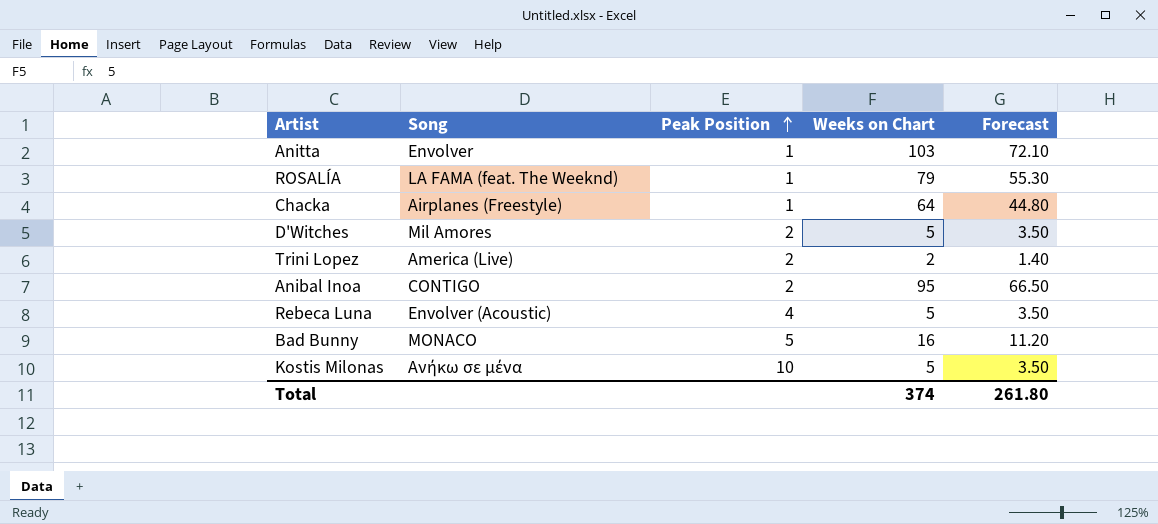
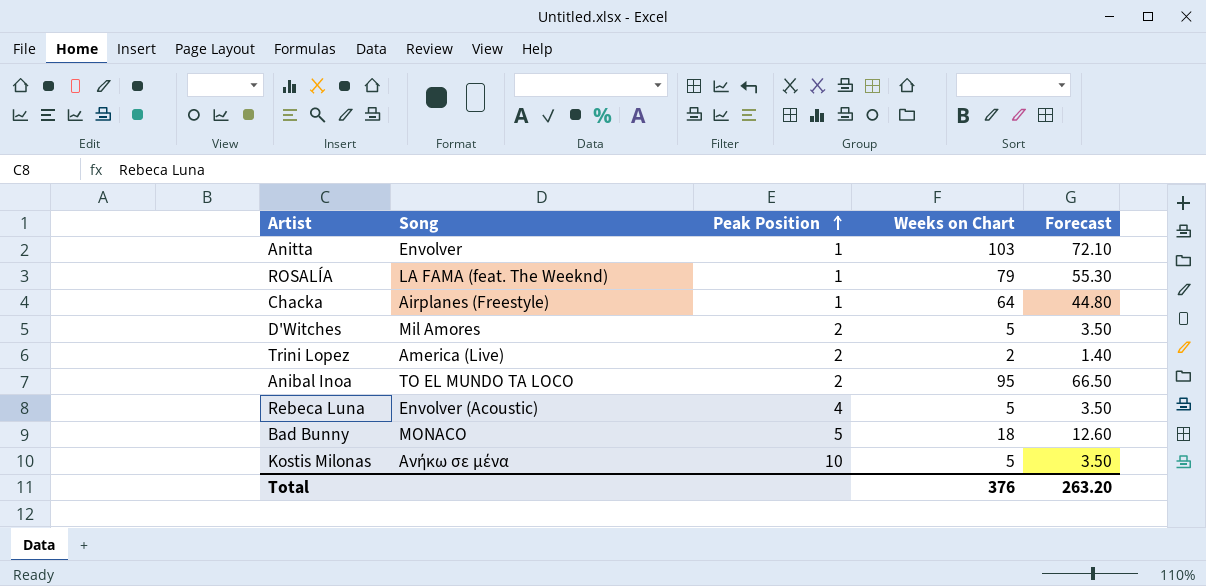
Anibal Inoa | Song: CONTIGO -> TO EL MUNDO TA LOCO
Bad Bunny | Weeks on Chart: 16 -> 18
Bad Bunny | Forecast: 11.20 -> 12.60
Total | Weeks on Chart: 374 -> 376
Total | Forecast: 261.80 -> 263.20

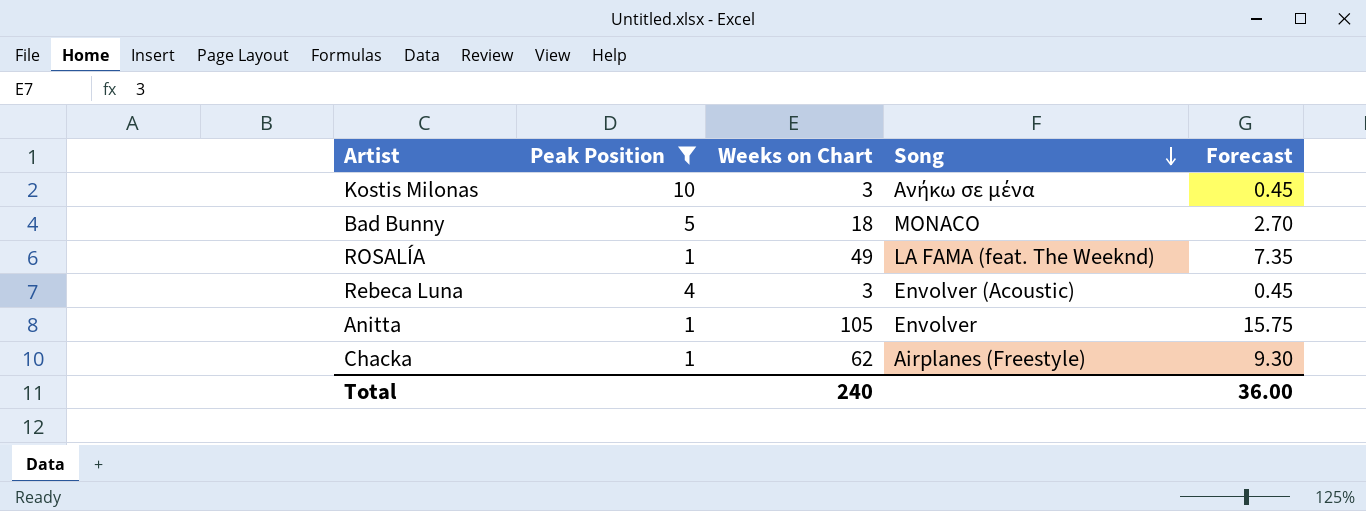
filter: none -> Peak Position != 2
row order: Peak Position ascending -> Song descending
column Song | position: 2 -> 4
column Forecast | formula: [Weeks on Chart] * 0.7 -> [Weeks on Chart] * 0.15
Kostis Milonas | Weeks on Chart: 5 -> 3
ROSALÍA | Weeks on Chart: 79 -> 49
Rebeca Luna | Weeks on Chart: 5 -> 3
Anitta | Weeks on Chart: 103 -> 105
Chacka | Weeks on Chart: 64 -> 62
Total | Weeks on Chart: 376 -> 240
Total | Forecast: 263.20 -> 36.00

